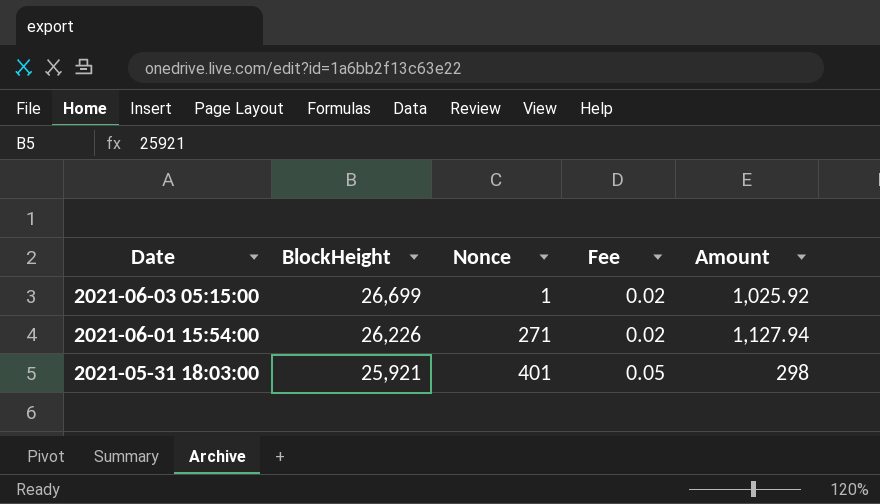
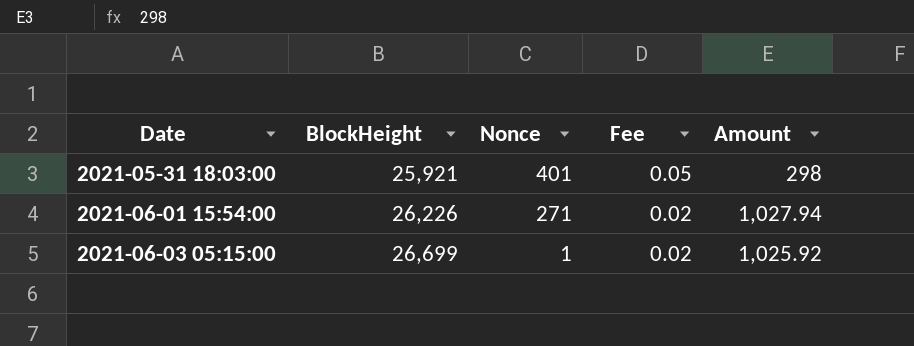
row order: Date descending -> Date ascending
2021-06-01 15:54:00 | Amount: 1,127.94 -> 1,027.94

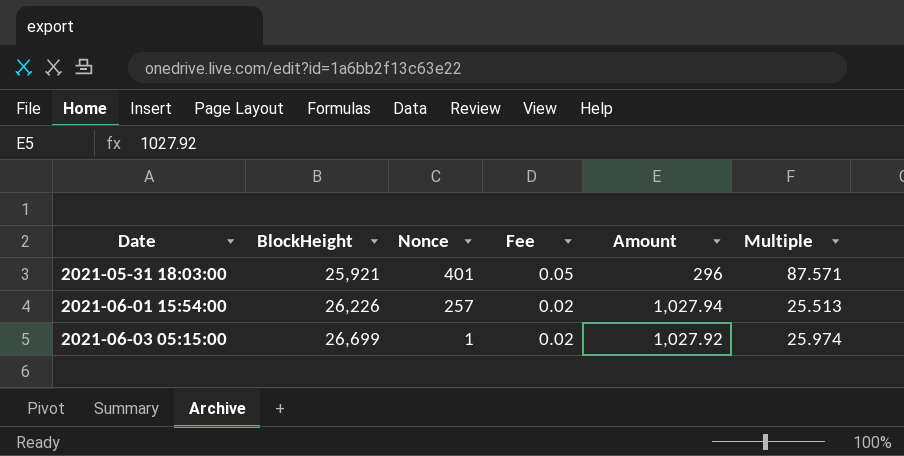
column Multiple | formula: none -> [BlockHeight] / [Amount]
2021-05-31 18:03:00 | Amount: 298 -> 296
2021-06-01 15:54:00 | Nonce: 271 -> 257
2021-06-03 05:15:00 | Amount: 1,025.92 -> 1,027.92

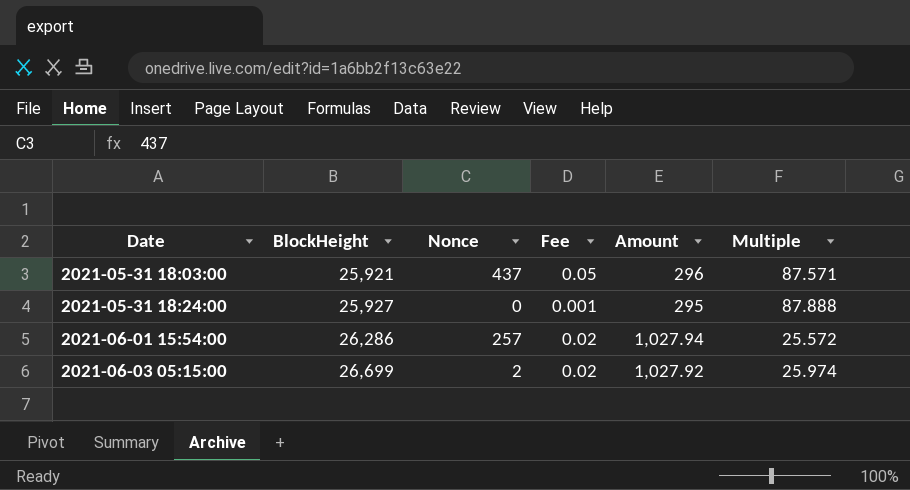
2021-05-31 18:03:00 | Nonce: 401 -> 437
row 2021-05-31 18:24:00: none -> 25,927 | 0 | 0.001 | 295 | 87.888
2021-06-01 15:54:00 | BlockHeight: 26,226 -> 26,286
2021-06-01 15:54:00 | Multiple: 25.513 -> 25.572
2021-06-03 05:15:00 | Nonce: 1 -> 2

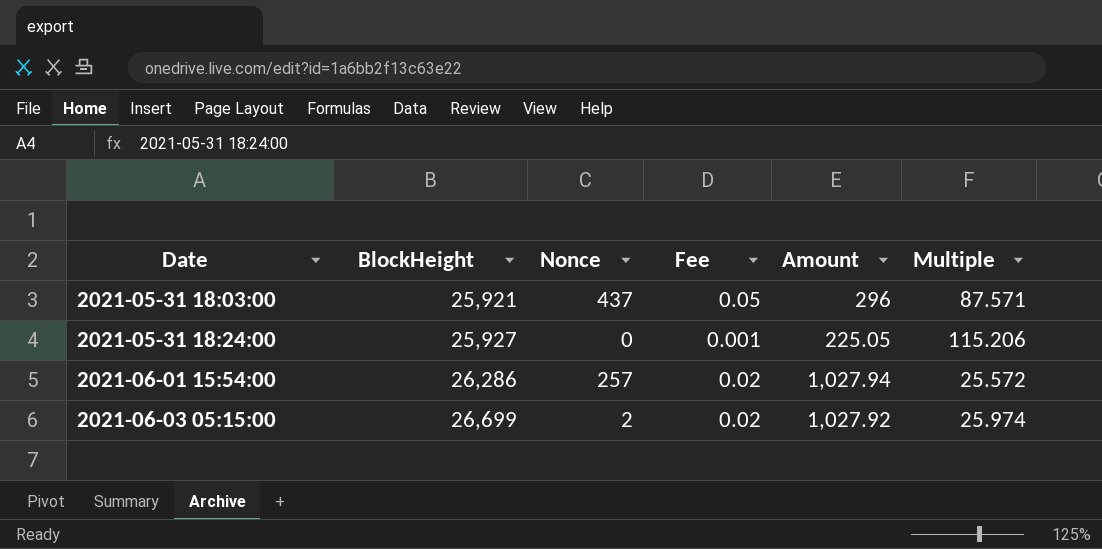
2021-05-31 18:24:00 | Amount: 295 -> 225.05
2021-05-31 18:24:00 | Multiple: 87.888 -> 115.206

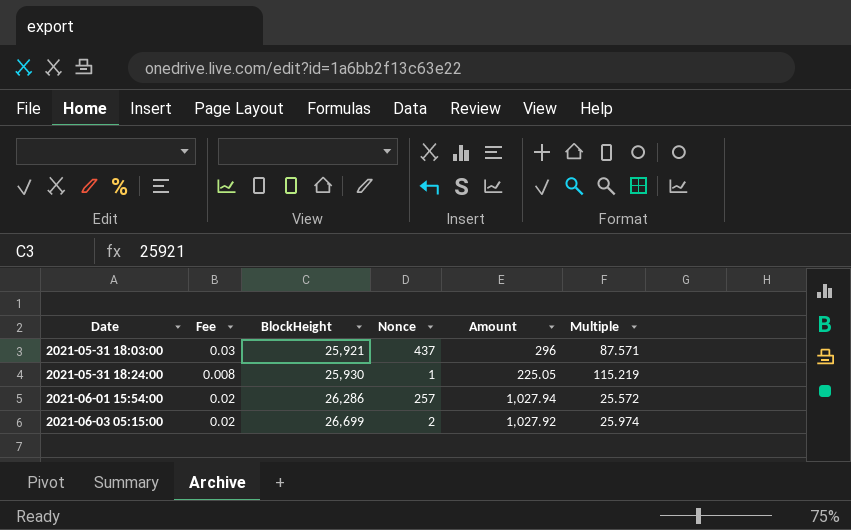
column Fee | position: 4 -> 2
2021-05-31 18:03:00 | Fee: 0.05 -> 0.03
2021-05-31 18:24:00 | Fee: 0.001 -> 0.008
2021-05-31 18:24:00 | BlockHeight: 25,927 -> 25,930
2021-05-31 18:24:00 | Nonce: 0 -> 1
2021-05-31 18:24:00 | Multiple: 115.206 -> 115.219

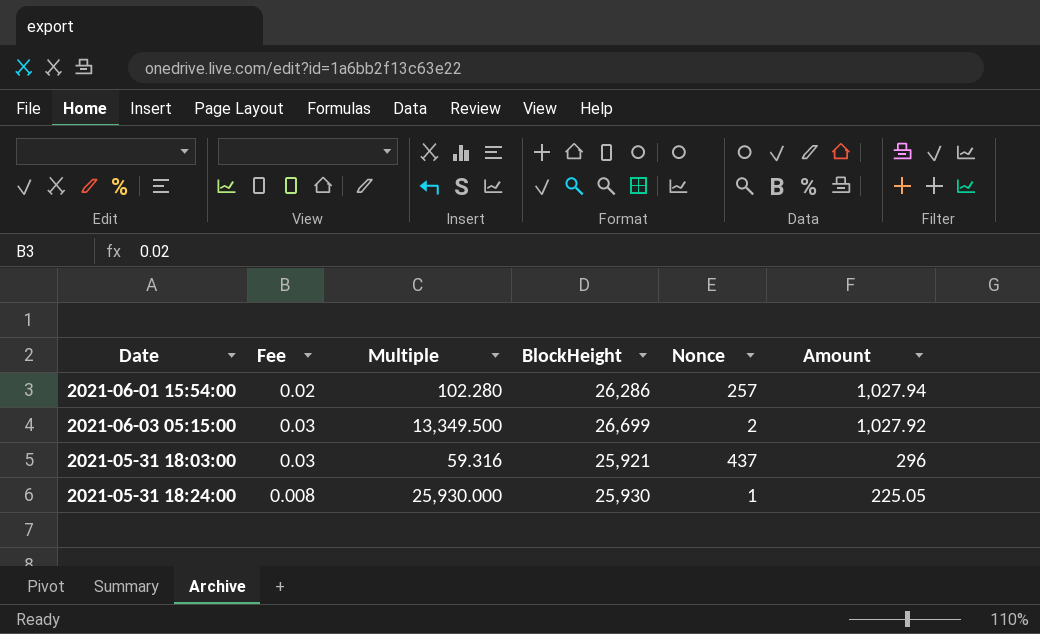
row order: Date ascending -> Amount descending
column Multiple | formula: [BlockHeight] / [Amount] -> [BlockHeight] / [Nonce]
column Multiple | position: 6 -> 3
2021-06-03 05:15:00 | Fee: 0.02 -> 0.03

